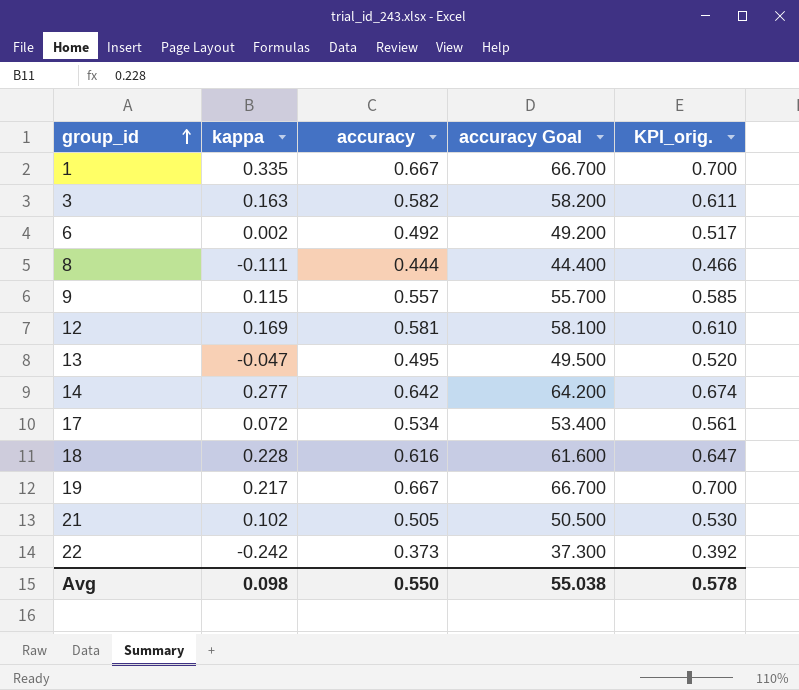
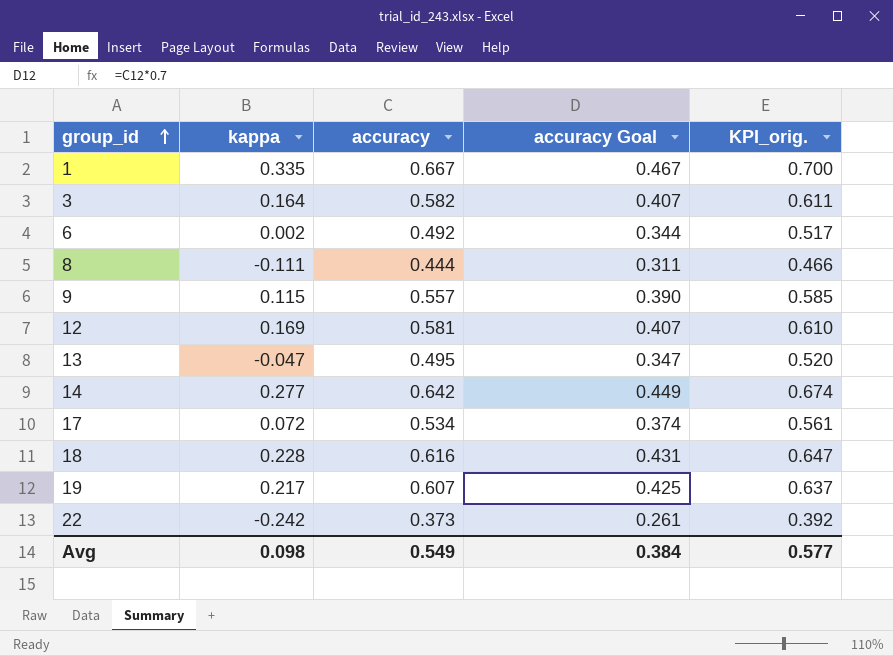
column accuracy Goal | formula: [accuracy] * 100 -> [accuracy] * 0.7
row 21: 0.102 | 0.505 | 50.500 | 0.530 -> none
3 | kappa: 0.163 -> 0.164
19 | accuracy: 0.667 -> 0.607
19 | KPI_orig.: 0.700 -> 0.637
Avg | accuracy: 0.550 -> 0.549
Avg | accuracy Goal: 55.038 -> 0.384
Avg | KPI_orig.: 0.578 -> 0.577

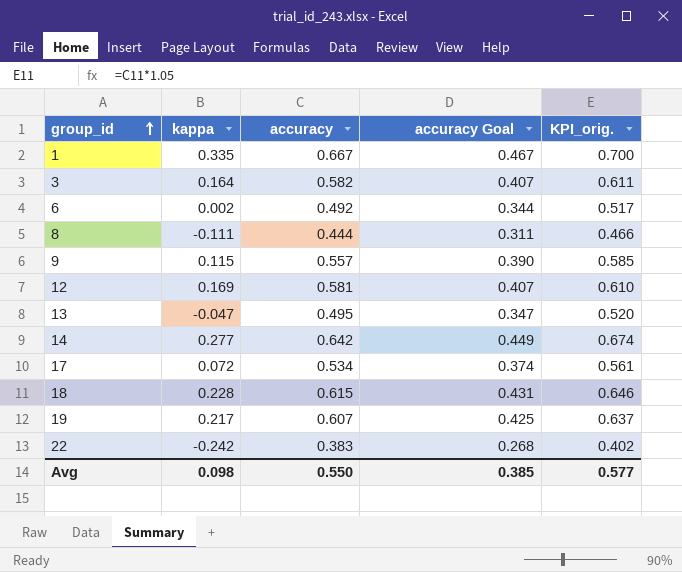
18 | accuracy: 0.616 -> 0.615
18 | KPI_orig.: 0.647 -> 0.646
22 | accuracy: 0.373 -> 0.383
22 | accuracy Goal: 0.261 -> 0.268
22 | KPI_orig.: 0.392 -> 0.402
Avg | accuracy: 0.549 -> 0.550
Avg | accuracy Goal: 0.384 -> 0.385

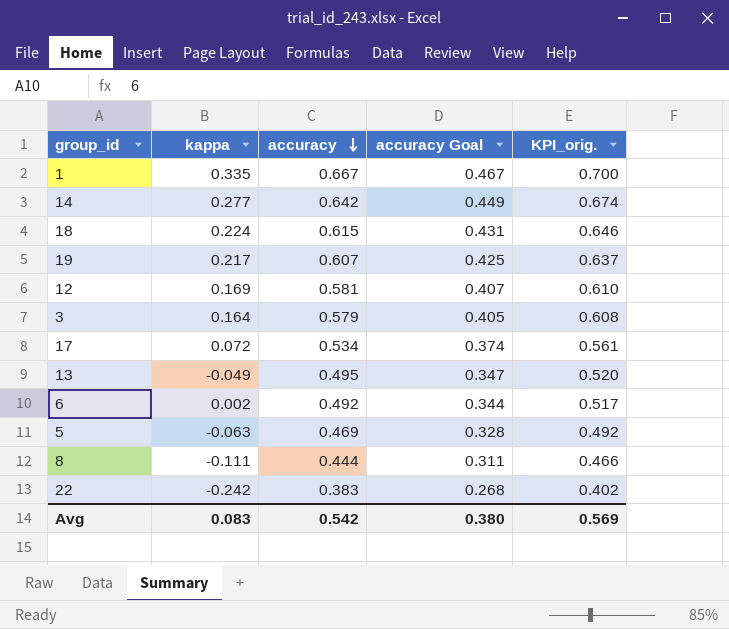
row order: group_id ascending -> accuracy descending
row 9: 0.115 | 0.557 | 0.390 | 0.585 -> none
18 | kappa: 0.228 -> 0.224
3 | accuracy: 0.582 -> 0.579
3 | accuracy Goal: 0.407 -> 0.405
3 | KPI_orig.: 0.611 -> 0.608
13 | kappa: -0.047 -> -0.049
row 5: none -> -0.063 | 0.469 | 0.328 | 0.492
Avg | kappa: 0.098 -> 0.083
Avg | accuracy: 0.550 -> 0.542
Avg | accuracy Goal: 0.385 -> 0.380
Avg | KPI_orig.: 0.577 -> 0.569

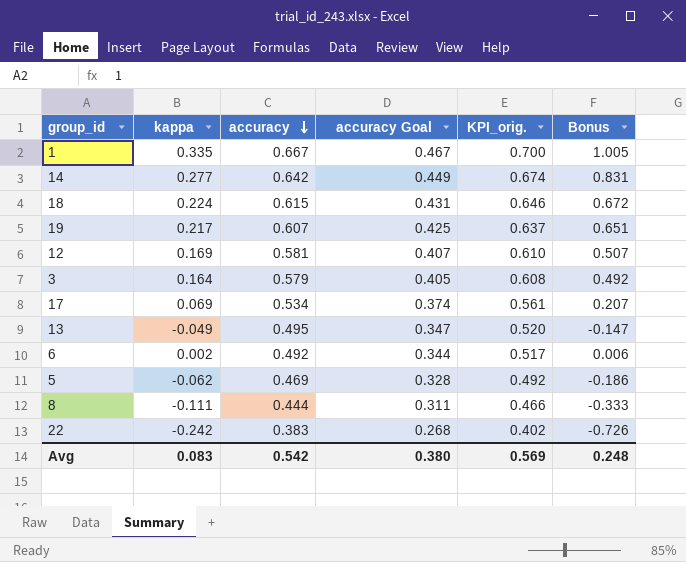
column Bonus | formula: none -> [kappa] * 3
17 | kappa: 0.072 -> 0.069
5 | kappa: -0.063 -> -0.062

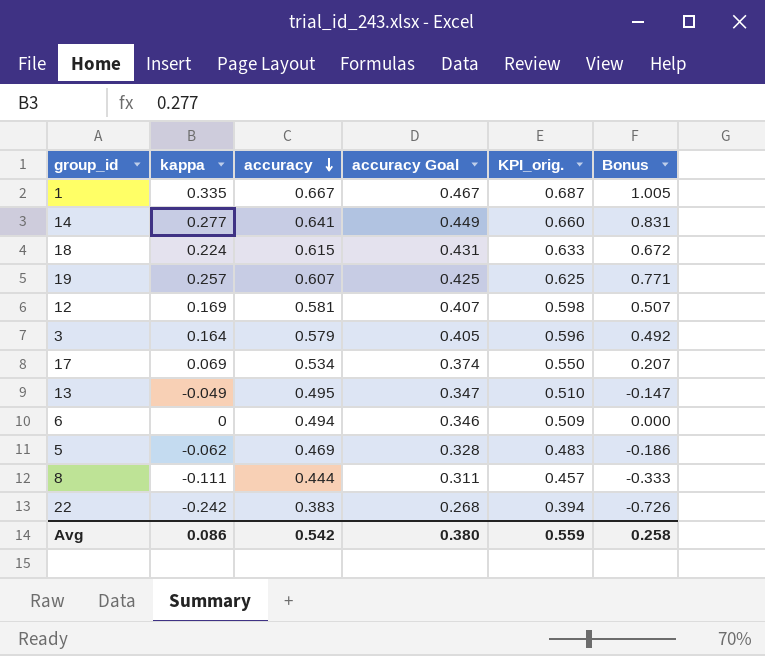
column KPI_orig. | formula: [accuracy] * 1.05 -> [accuracy] * 1.03
14 | accuracy: 0.642 -> 0.641
19 | kappa: 0.217 -> 0.257
19 | Bonus: 0.651 -> 0.771
6 | kappa: 0.002 -> 0
6 | accuracy: 0.492 -> 0.494
6 | accuracy Goal: 0.344 -> 0.346
6 | Bonus: 0.006 -> 0.000
Avg | kappa: 0.083 -> 0.086
Avg | KPI_orig.: 0.569 -> 0.559
Avg | Bonus: 0.248 -> 0.258

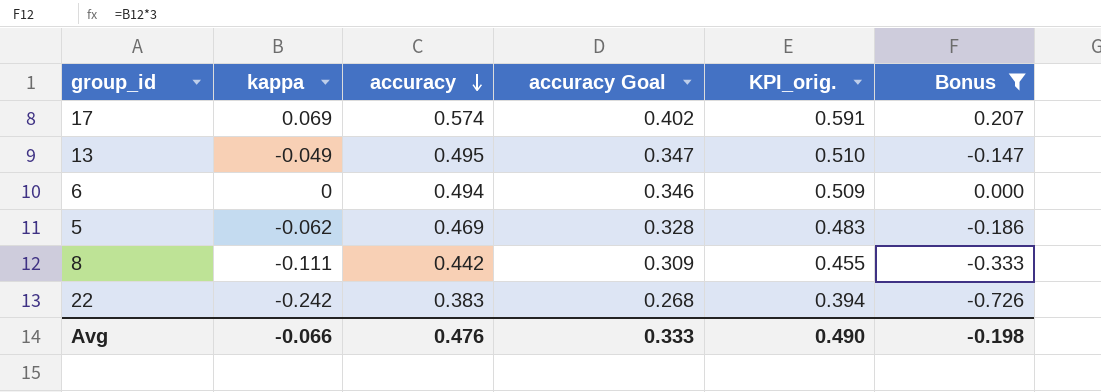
filter: none -> Bonus <= 0.207
17 | accuracy: 0.534 -> 0.574
17 | accuracy Goal: 0.374 -> 0.402
17 | KPI_orig.: 0.550 -> 0.591
8 | accuracy: 0.444 -> 0.442
8 | accuracy Goal: 0.311 -> 0.309
8 | KPI_orig.: 0.457 -> 0.455
Avg | kappa: 0.086 -> -0.066
Avg | accuracy: 0.542 -> 0.476
Avg | accuracy Goal: 0.380 -> 0.333
Avg | KPI_orig.: 0.559 -> 0.490
Avg | Bonus: 0.258 -> -0.198

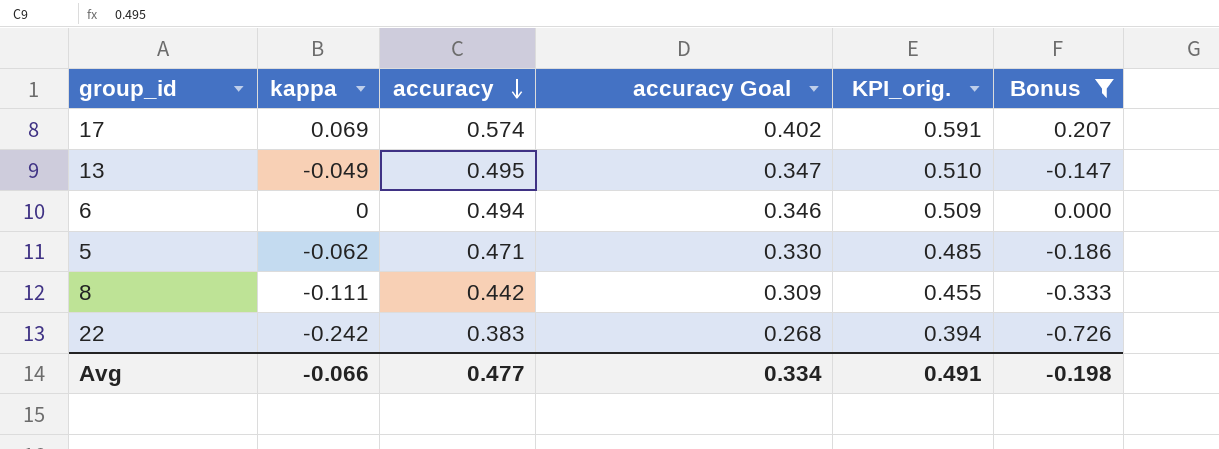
5 | accuracy: 0.469 -> 0.471
5 | accuracy Goal: 0.328 -> 0.330
5 | KPI_orig.: 0.483 -> 0.485
Avg | accuracy: 0.476 -> 0.477
Avg | accuracy Goal: 0.333 -> 0.334
Avg | KPI_orig.: 0.490 -> 0.491

